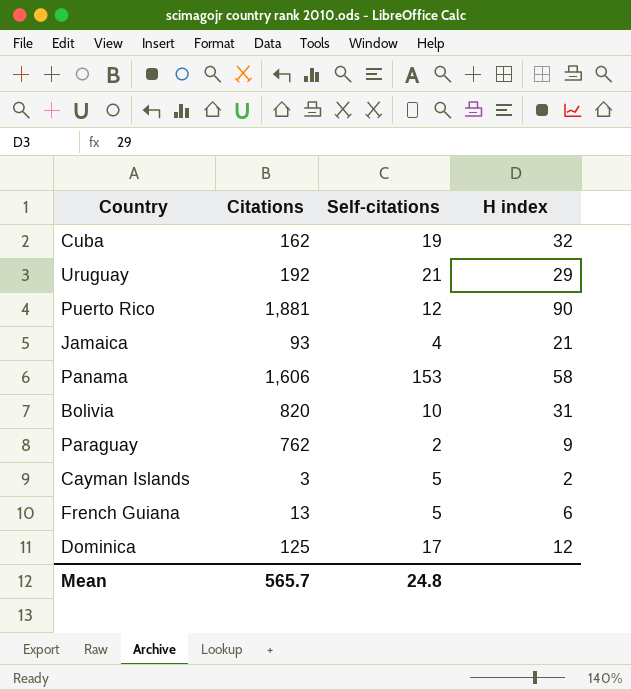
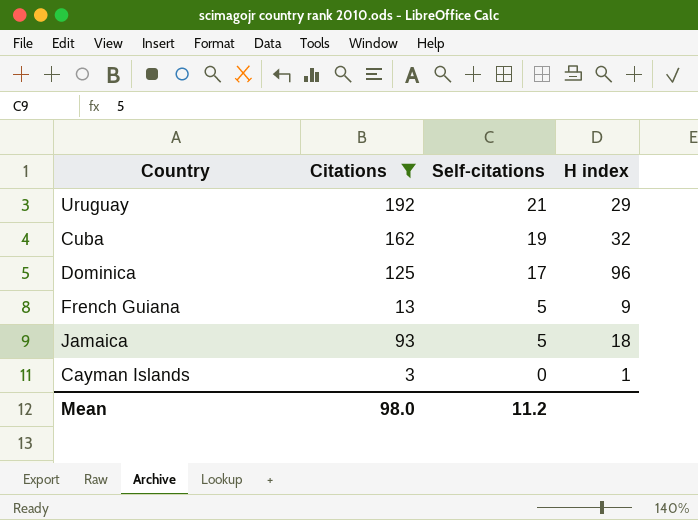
filter: none -> Citations <= 192
row order: none -> Self-citations descending
Dominica | H index: 12 -> 96
French Guiana | H index: 6 -> 9
Jamaica | Self-citations: 4 -> 5
Jamaica | H index: 21 -> 18
Cayman Islands | Self-citations: 5 -> 0
Cayman Islands | H index: 2 -> 1
Mean | Citations: 565.7 -> 98.0
Mean | Self-citations: 24.8 -> 11.2

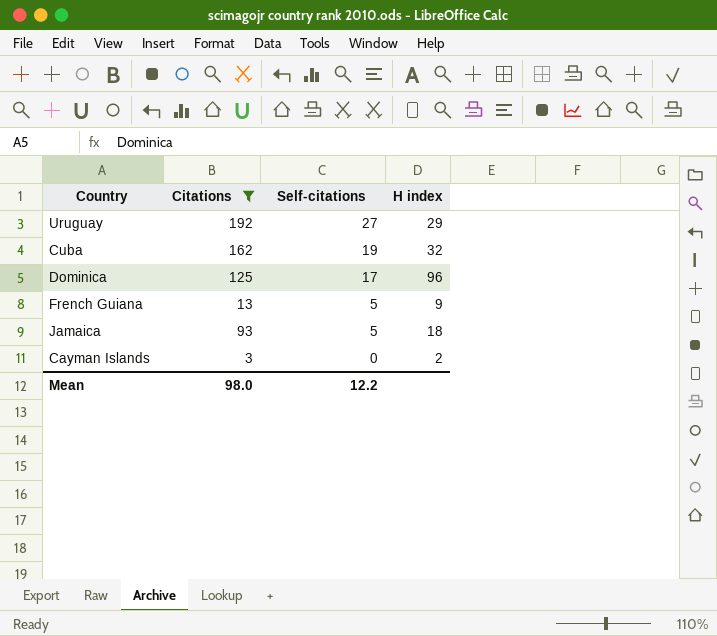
Uruguay | Self-citations: 21 -> 27
Cayman Islands | H index: 1 -> 2
Mean | Self-citations: 11.2 -> 12.2

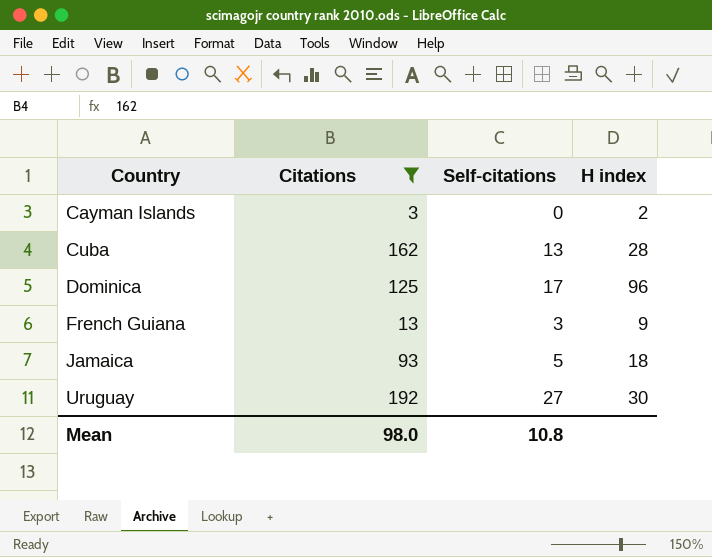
row order: Self-citations descending -> Country ascending
Cuba | Self-citations: 19 -> 13
Cuba | H index: 32 -> 28
French Guiana | Self-citations: 5 -> 3
Uruguay | H index: 29 -> 30
Mean | Self-citations: 12.2 -> 10.8

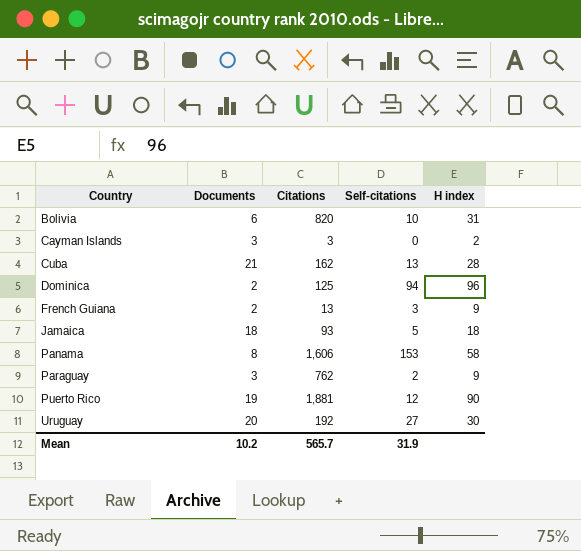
filter: Citations <= 192 -> none
column Documents | position: none -> 2
Dominica | Self-citations: 17 -> 94
Mean | Citations: 98.0 -> 565.7
Mean | Self-citations: 10.8 -> 31.9

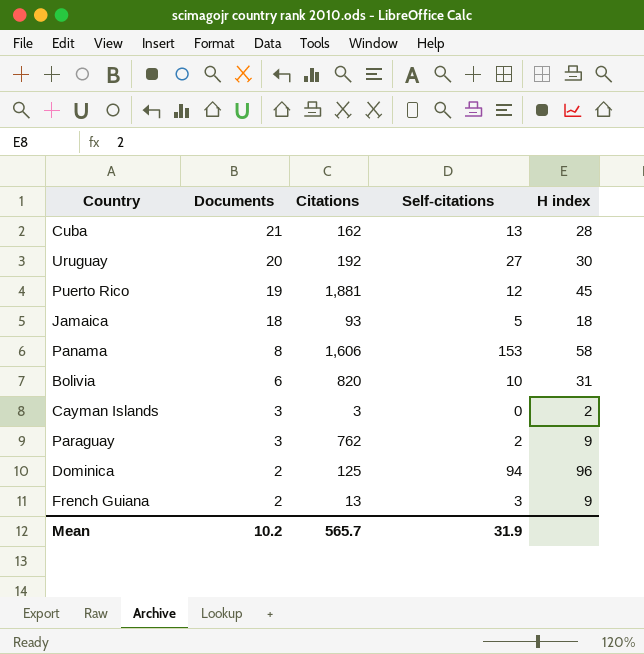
row order: Country ascending -> Documents descending
Puerto Rico | H index: 90 -> 45

